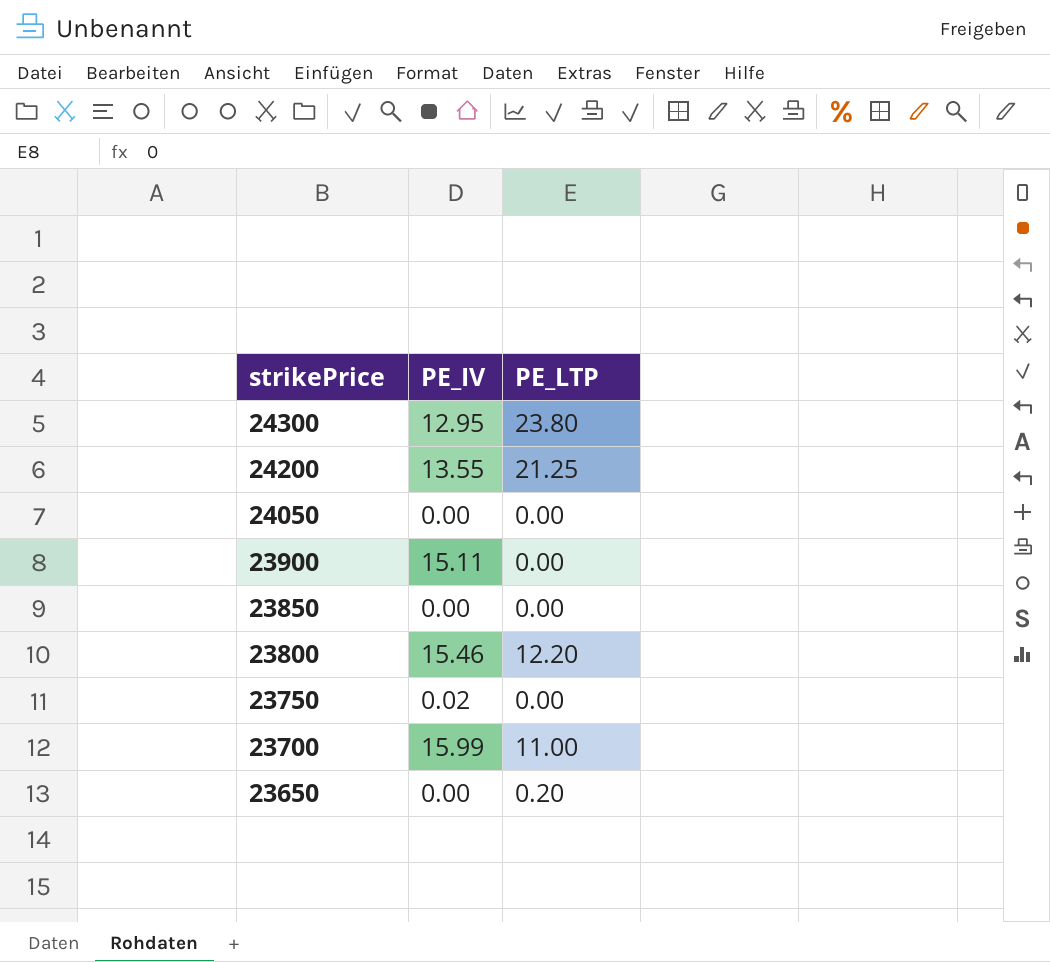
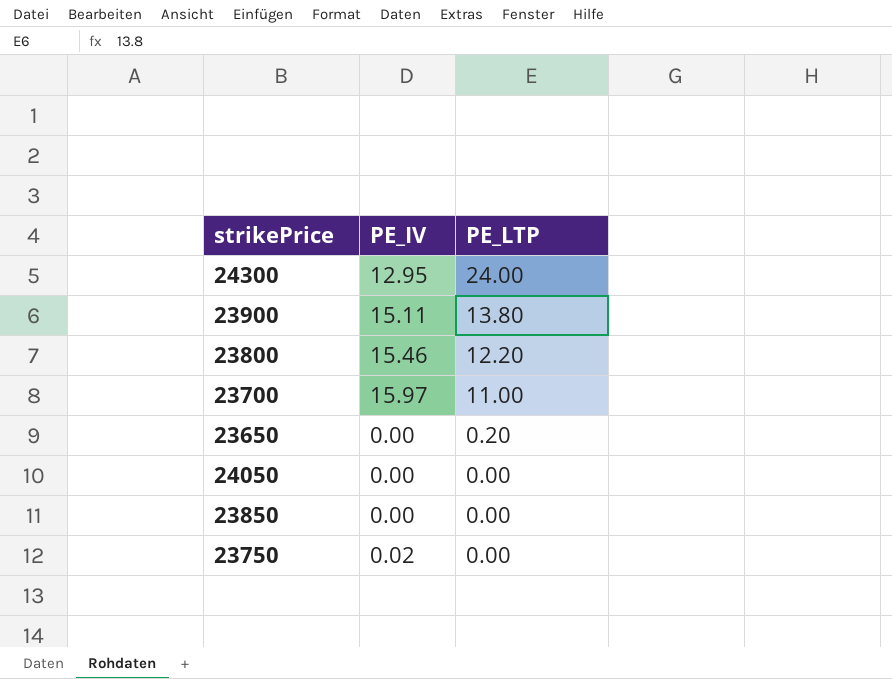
row order: strikePrice descending -> PE_LTP descending
row 24200: 13.55 | 21.25 -> none
24300 | PE_LTP: 23.80 -> 24.00
23900 | PE_LTP: 0.00 -> 13.80
23700 | PE_IV: 15.99 -> 15.97

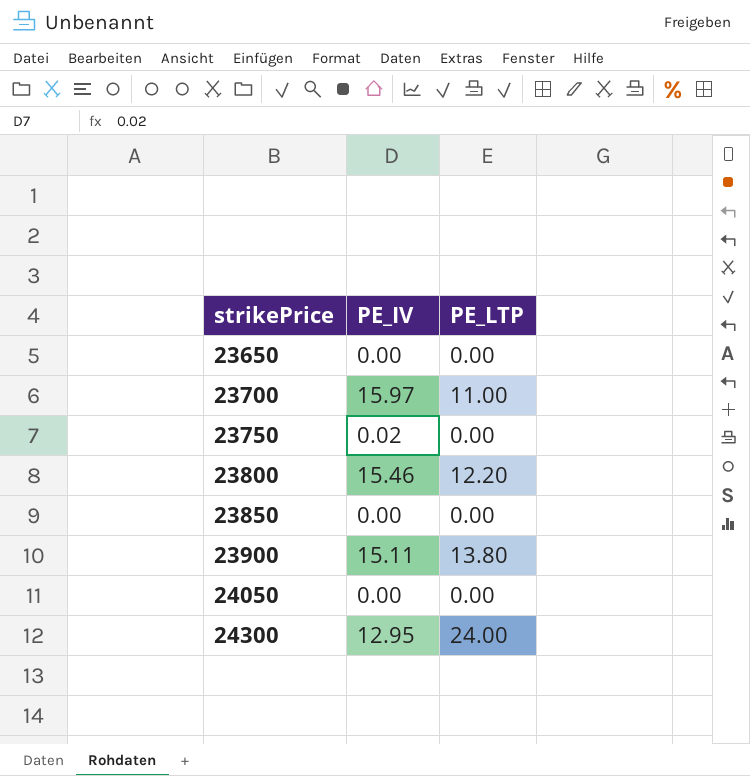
row order: PE_LTP descending -> strikePrice ascending
23650 | PE_LTP: 0.20 -> 0.00

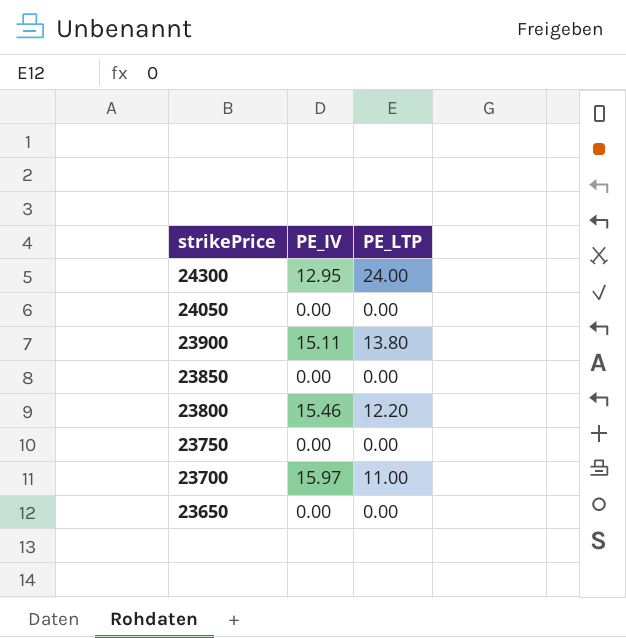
row order: strikePrice ascending -> strikePrice descending
23750 | PE_IV: 0.02 -> 0.00

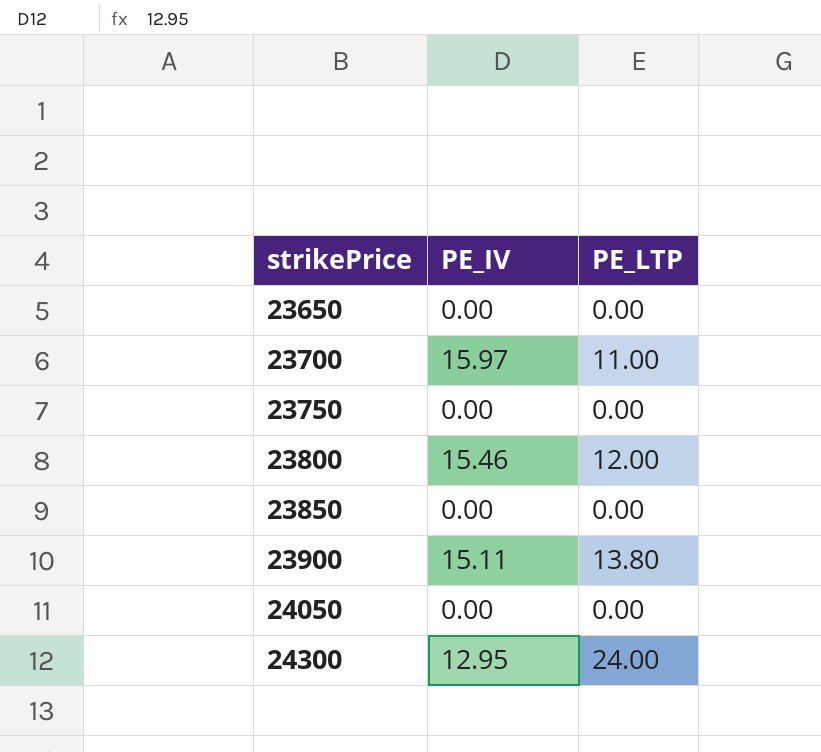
row order: strikePrice descending -> strikePrice ascending
23800 | PE_LTP: 12.20 -> 12.00

